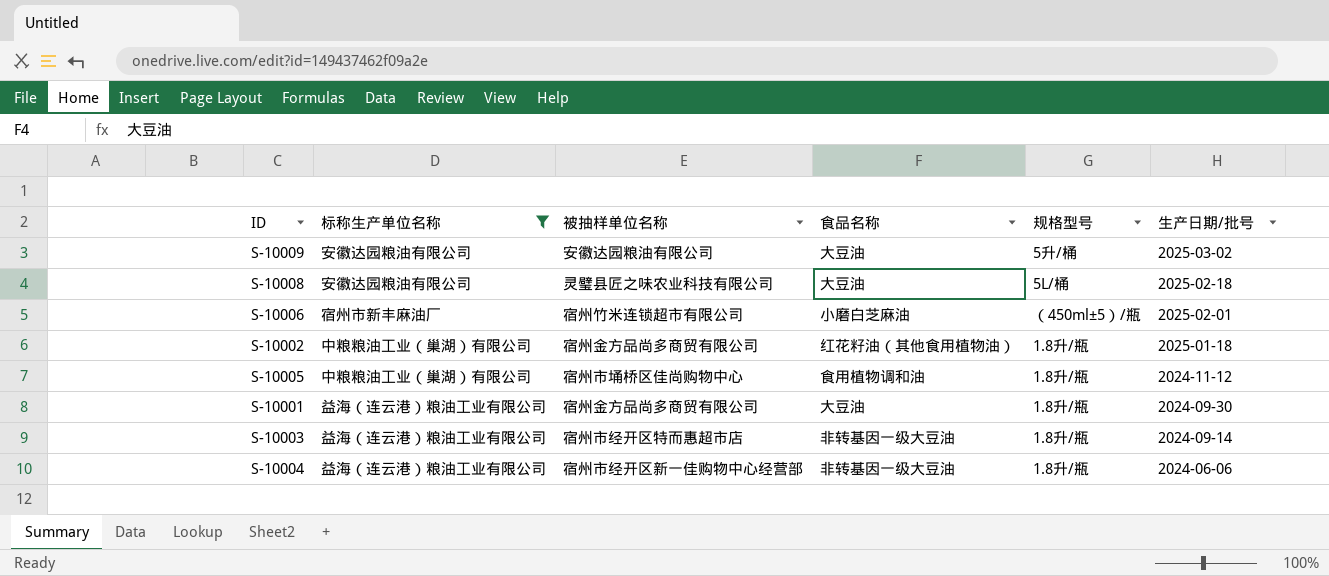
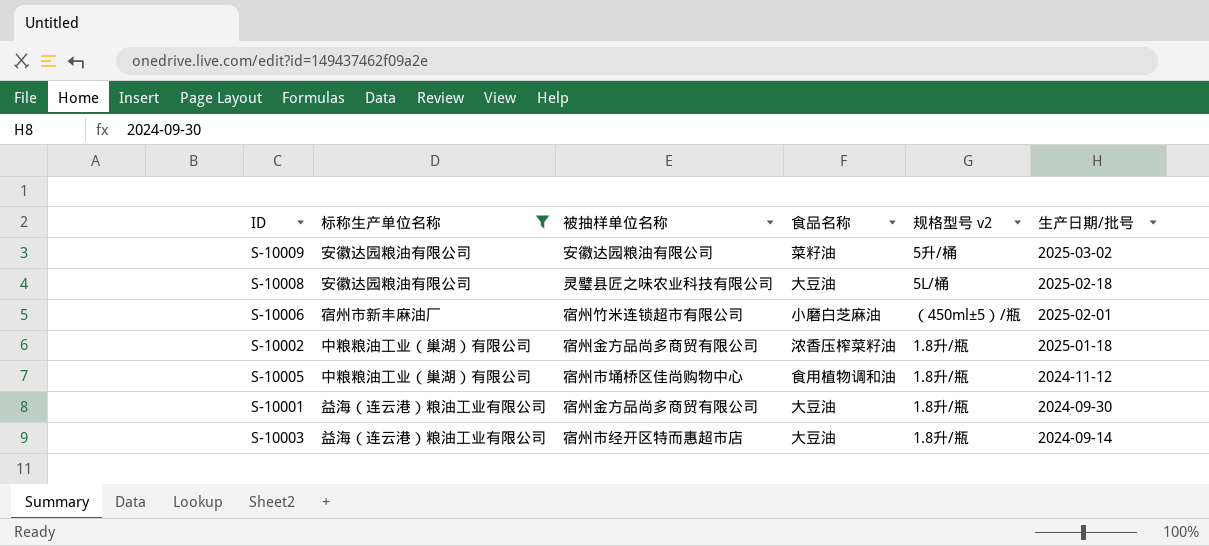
column name: 规格型号 -> 规格型号 v2
row S-10004: 益海（连云港）粮油工业有限公司 | 宿州市经开区新一佳购物中心经营部 | 非转基因一级大豆油 | 1.8升/瓶 | 2024-06-06 -> none
S-10009 | 食品名称: 大豆油 -> 菜籽油
S-10002 | 食品名称: 红花籽油（其他食用植物油） -> 浓香压榨菜籽油
S-10003 | 食品名称: 非转基因一级大豆油 -> 大豆油

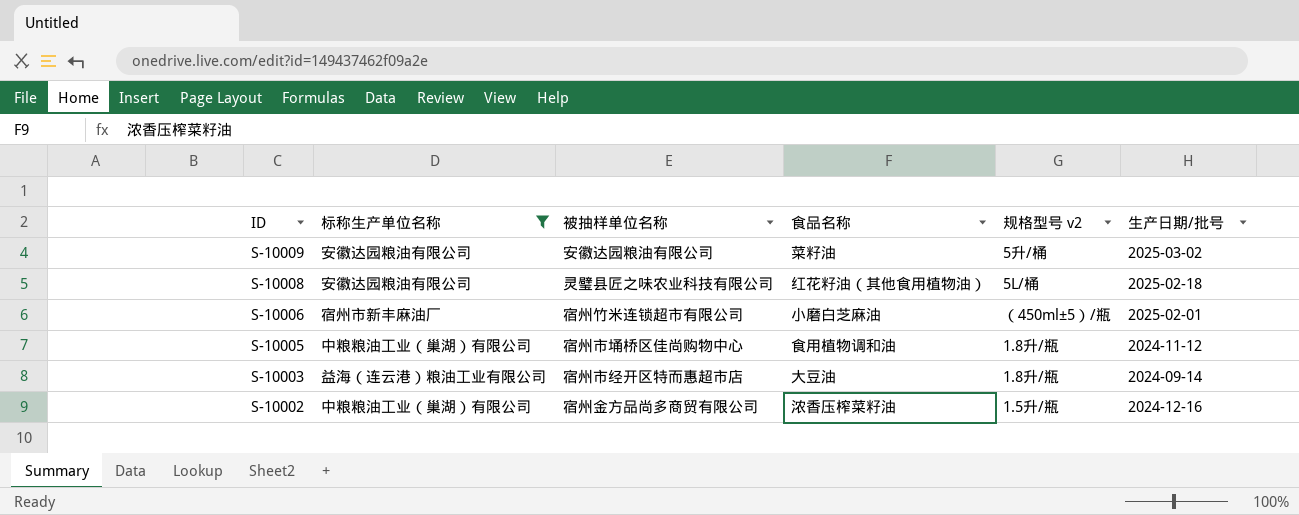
row order: 生产日期/批号 descending -> ID descending
row S-10001: 益海（连云港）粮油工业有限公司 | 宿州金方品尚多商贸有限公司 | 大豆油 | 1.8升/瓶 | 2024-09-30 -> none
S-10008 | 食品名称: 大豆油 -> 红花籽油（其他食用植物油）
S-10002 | 规格型号 v2: 1.8升/瓶 -> 1.5升/瓶
S-10002 | 生产日期/批号: 2025-01-18 -> 2024-12-16

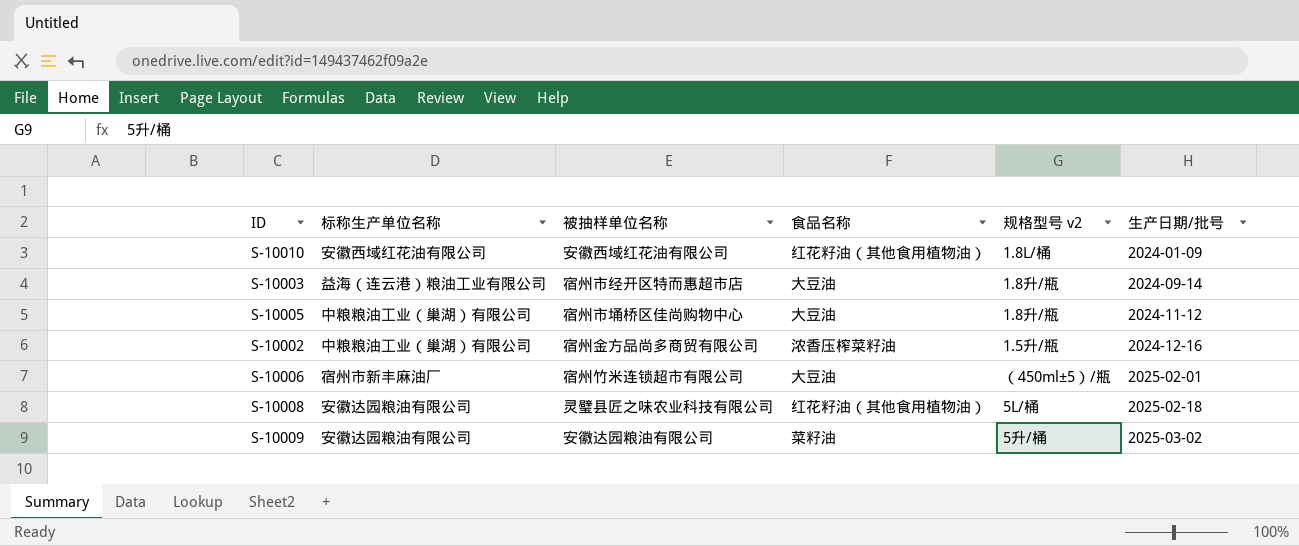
filter: 标称生产单位名称 != 安徽西域红花油有限公司 -> none
row order: ID descending -> 生产日期/批号 ascending
S-10005 | 食品名称: 食用植物调和油 -> 大豆油
S-10006 | 食品名称: 小磨白芝麻油 -> 大豆油

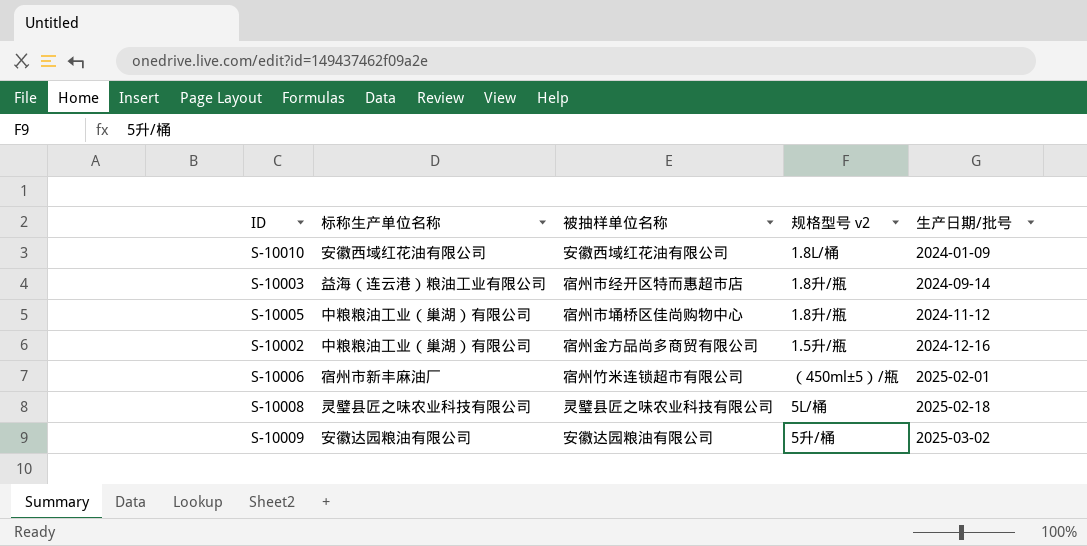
column 食品名称 | position: 4 -> none
S-10008 | 标称生产单位名称: 安徽达园粮油有限公司 -> 灵璧县匠之味农业科技有限公司

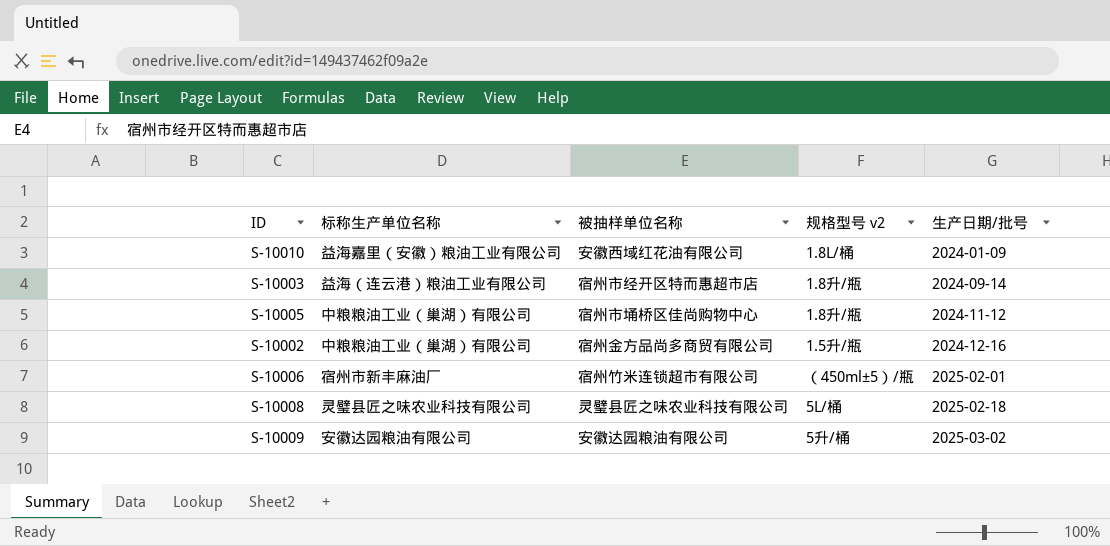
S-10010 | 标称生产单位名称: 安徽西域红花油有限公司 -> 益海嘉里（安徽）粮油工业有限公司

